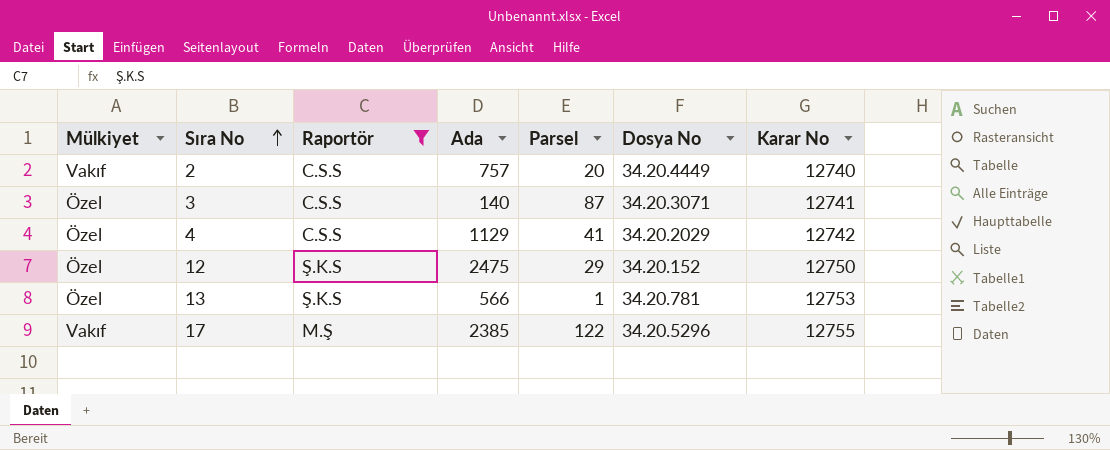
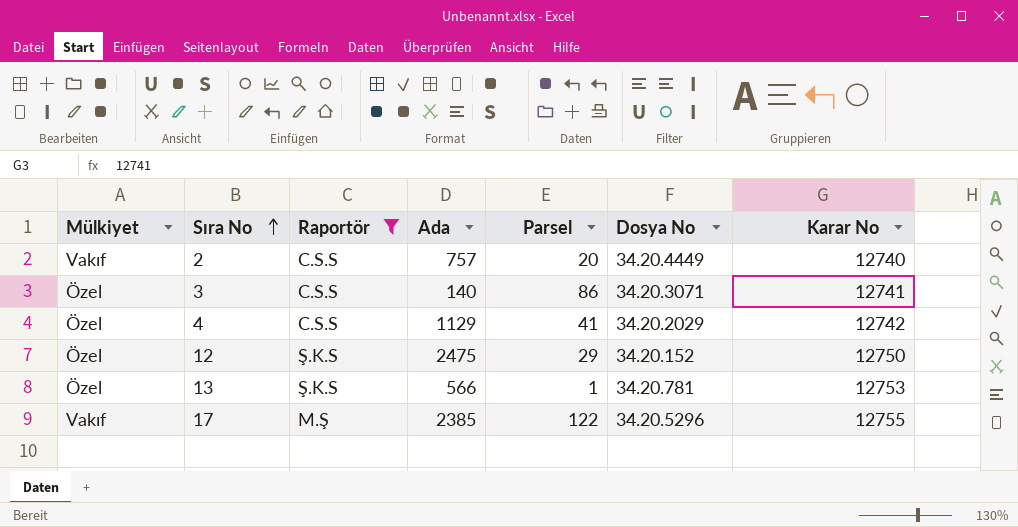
3 | Parsel: 87 -> 86

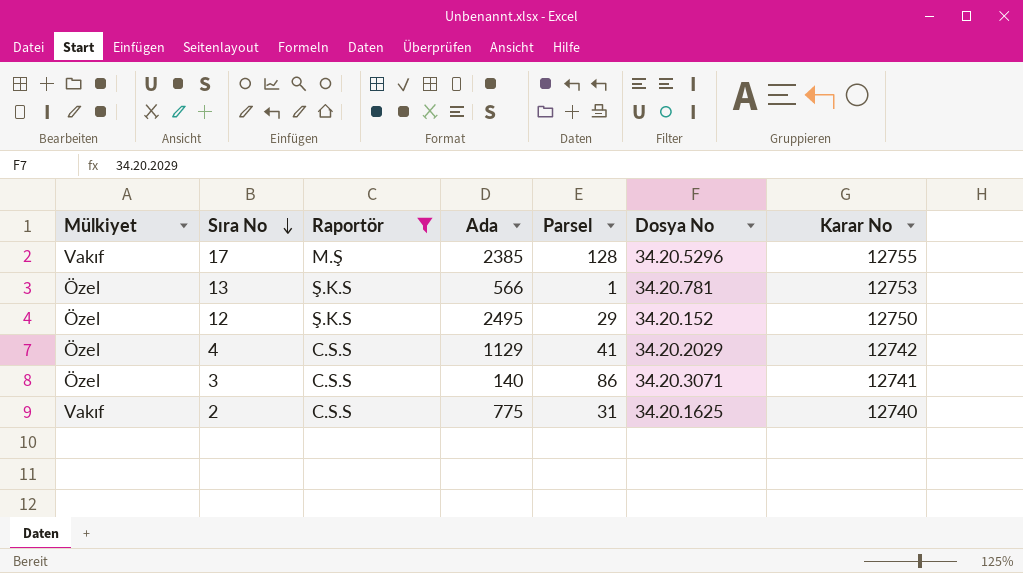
row order: Sıra No ascending -> Sıra No descending
17 | Parsel: 122 -> 128
12 | Ada: 2475 -> 2495
2 | Ada: 757 -> 775
2 | Parsel: 20 -> 31
2 | Dosya No: 34.20.4449 -> 34.20.1625

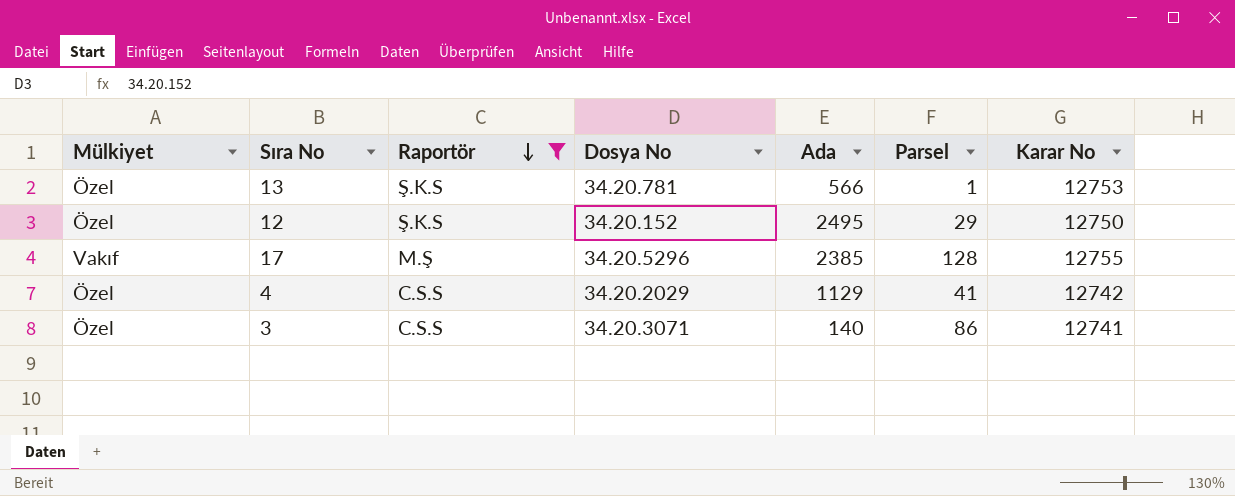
row order: Sıra No descending -> Raportör descending
column Dosya No | position: 6 -> 4
row 2: Vakıf | C.S.S | 775 | 31 | 34.20.1625 | 12740 -> none

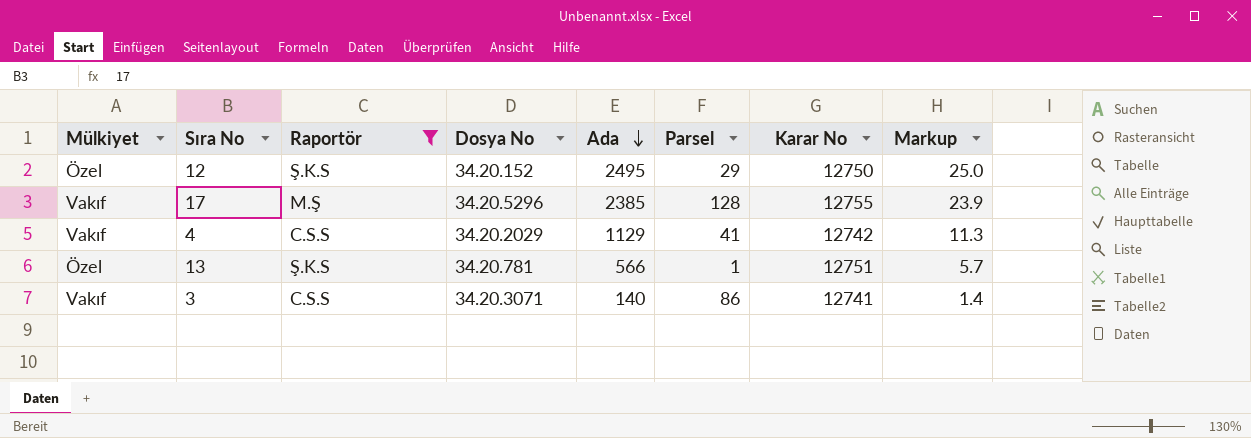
row order: Raportör descending -> Ada descending
column Markup | formula: none -> [Ada] * 0.01
4 | Mülkiyet: Özel -> Vakıf
13 | Karar No: 12753 -> 12751
3 | Mülkiyet: Özel -> Vakıf

